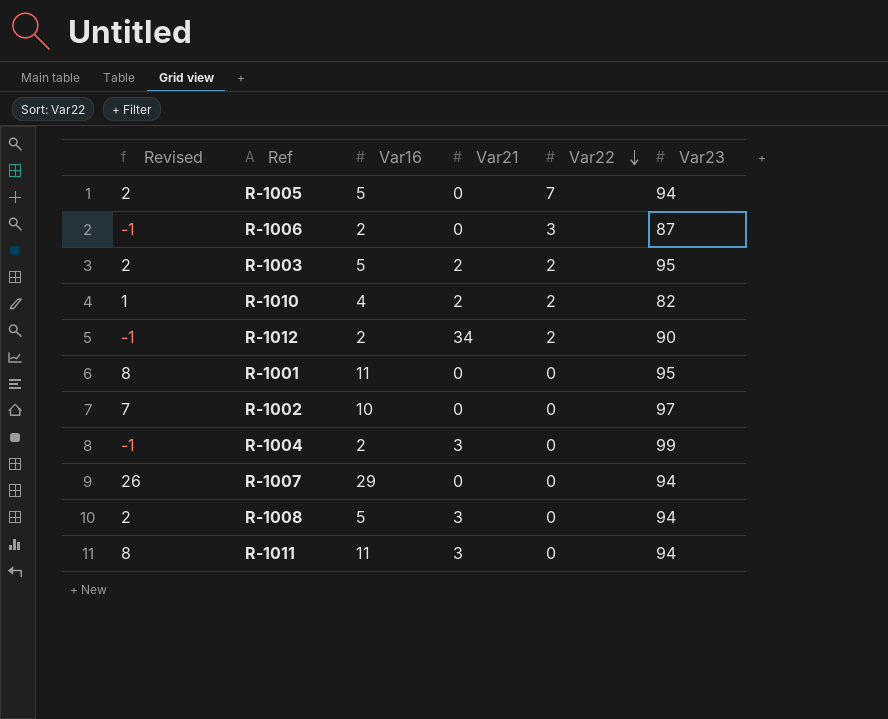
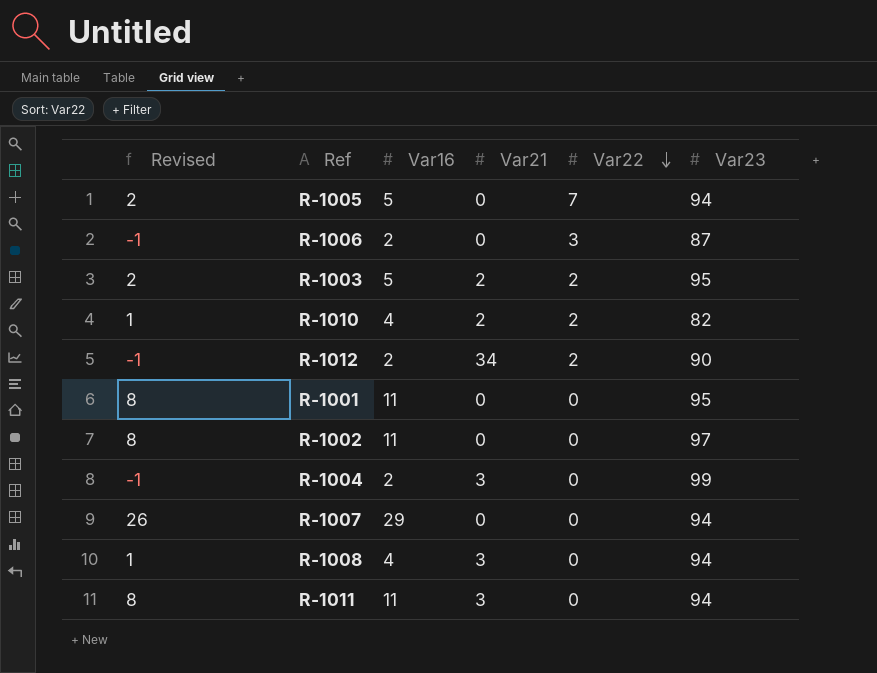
R-1002 | Revised: 7 -> 8
R-1002 | Var16: 10 -> 11
R-1008 | Revised: 2 -> 1
R-1008 | Var16: 5 -> 4

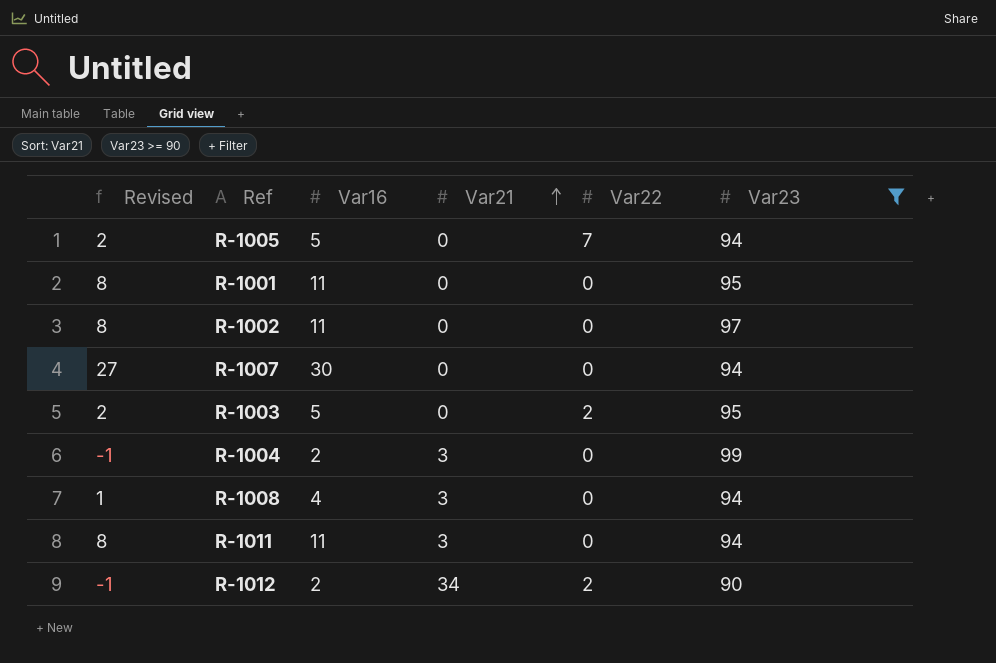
filter: none -> Var23 >= 90
row order: Var22 descending -> Var21 ascending
R-1007 | Revised: 26 -> 27
R-1007 | Var16: 29 -> 30
R-1003 | Var21: 2 -> 0

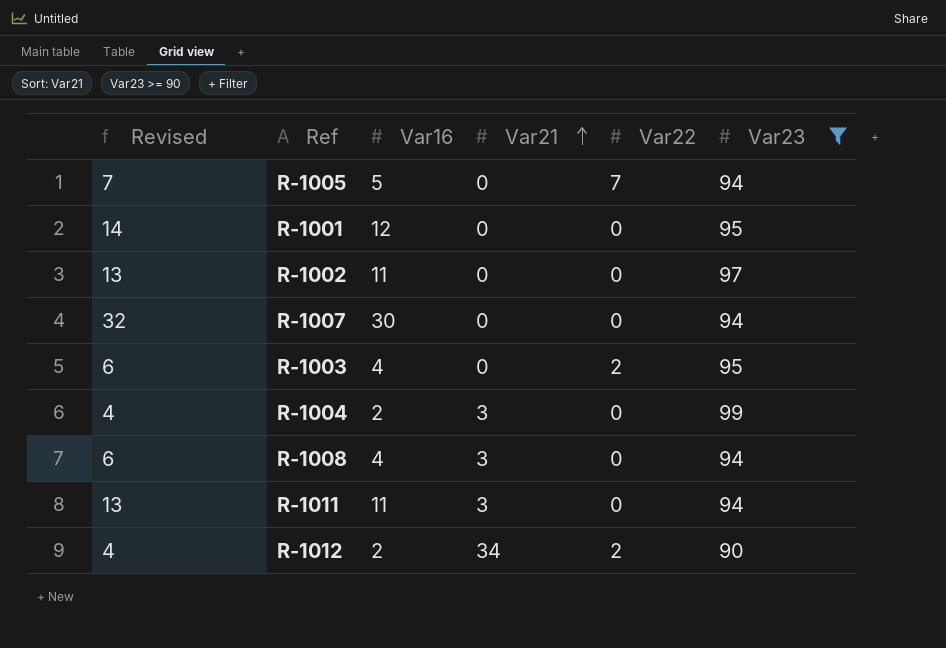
column Revised | formula: [Var16] - 3 -> [Var16] + 2
R-1001 | Var16: 11 -> 12
R-1003 | Var16: 5 -> 4

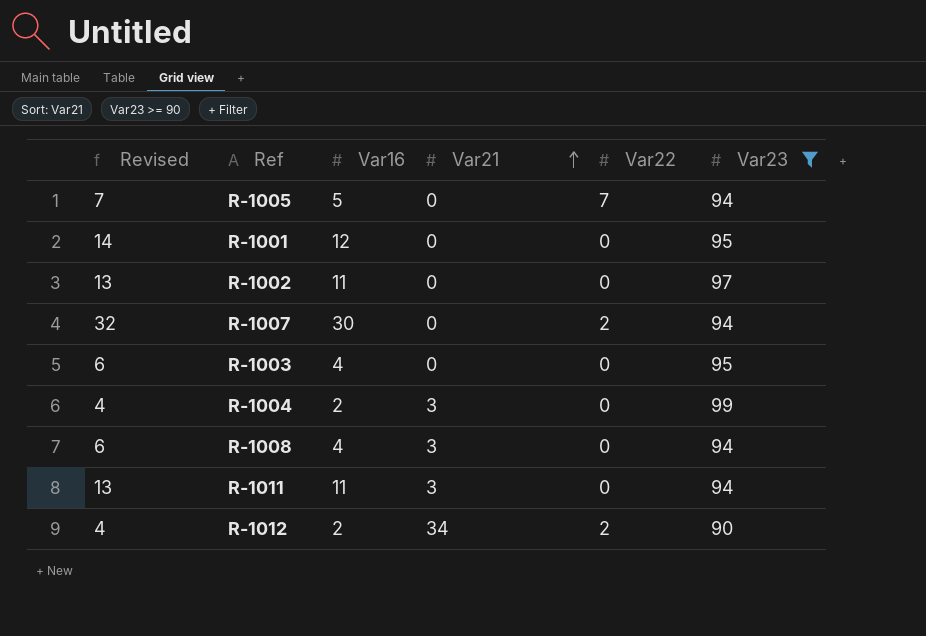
R-1007 | Var22: 0 -> 2
R-1003 | Var22: 2 -> 0

